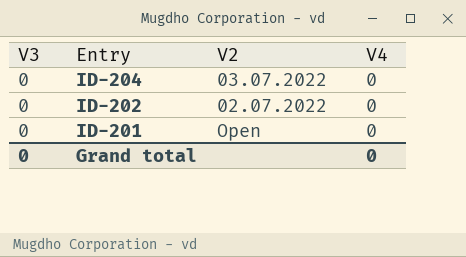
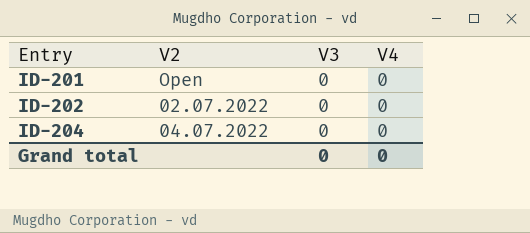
row order: Entry descending -> Entry ascending
column V3 | position: 1 -> 3
ID-204 | V2: 03.07.2022 -> 04.07.2022

